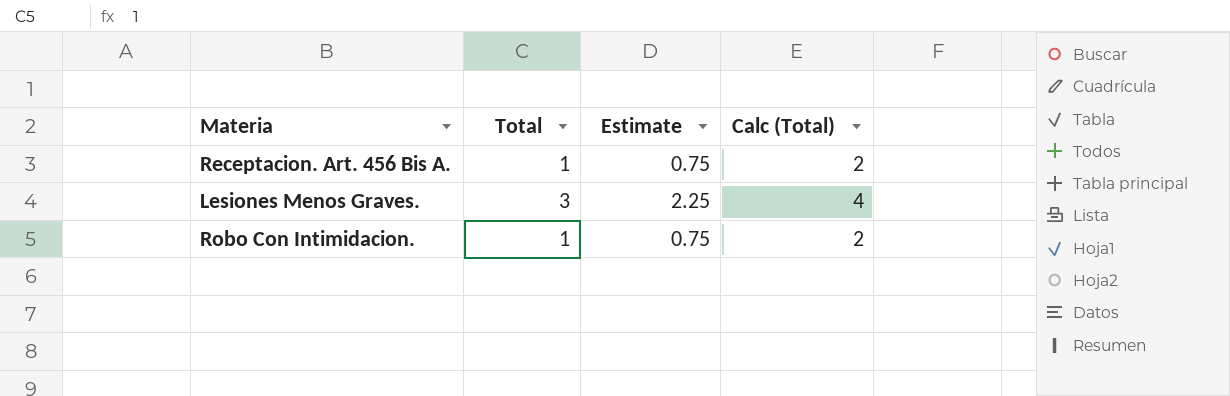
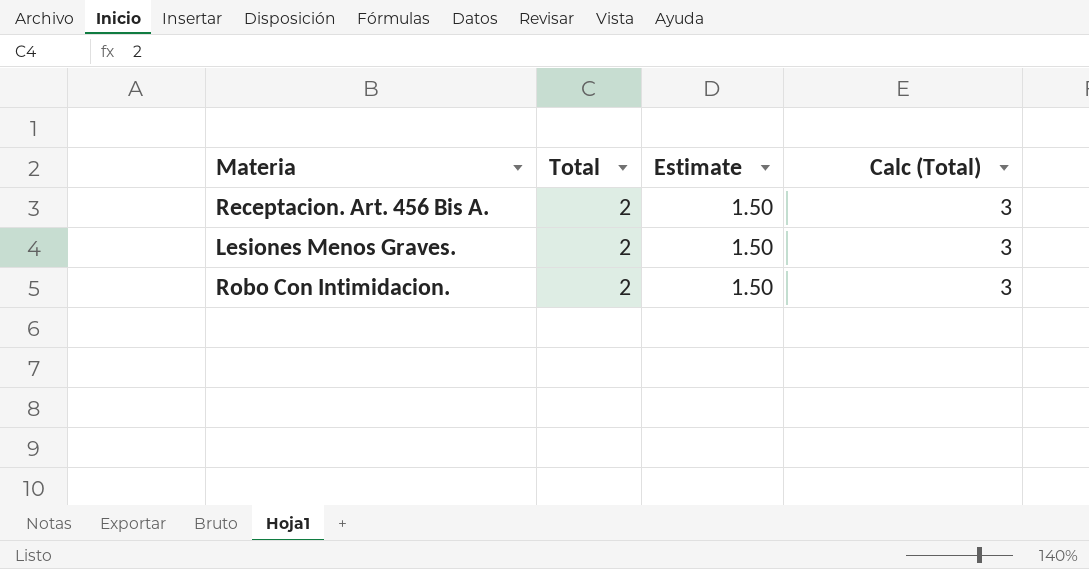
Receptacion. Art. 456 Bis A. | Total: 1 -> 2
Receptacion. Art. 456 Bis A. | Estimate: 0.75 -> 1.50
Receptacion. Art. 456 Bis A. | Calc (Total): 2 -> 3
Lesiones Menos Graves. | Total: 3 -> 2
Lesiones Menos Graves. | Estimate: 2.25 -> 1.50
Lesiones Menos Graves. | Calc (Total): 4 -> 3
Robo Con Intimidacion. | Total: 1 -> 2
Robo Con Intimidacion. | Estimate: 0.75 -> 1.50
Robo Con Intimidacion. | Calc (Total): 2 -> 3

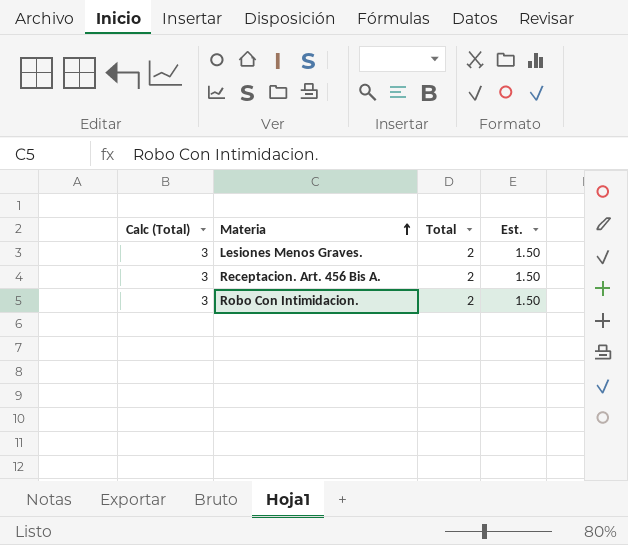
row order: none -> Materia ascending
column Calc (Total) | position: 4 -> 1
column name: Estimate -> Est.

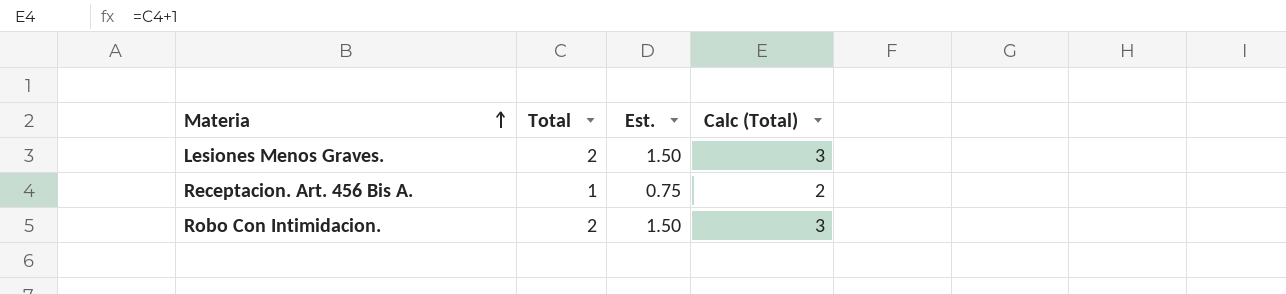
column Calc (Total) | position: 1 -> 4
Receptacion. Art. 456 Bis A. | Total: 2 -> 1
Receptacion. Art. 456 Bis A. | Est.: 1.50 -> 0.75
Receptacion. Art. 456 Bis A. | Calc (Total): 3 -> 2

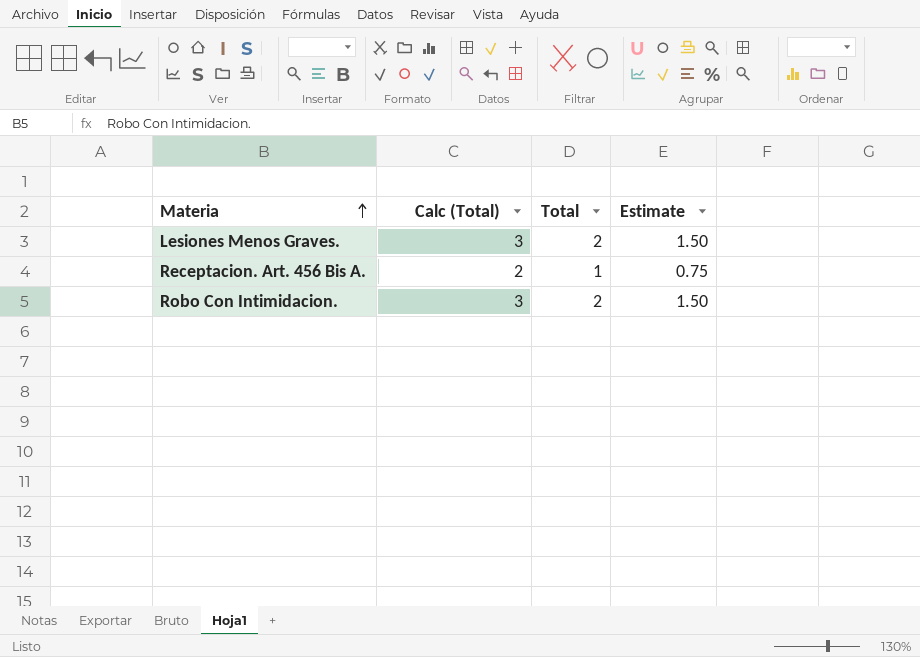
column Calc (Total) | position: 4 -> 2
column name: Est. -> Estimate

